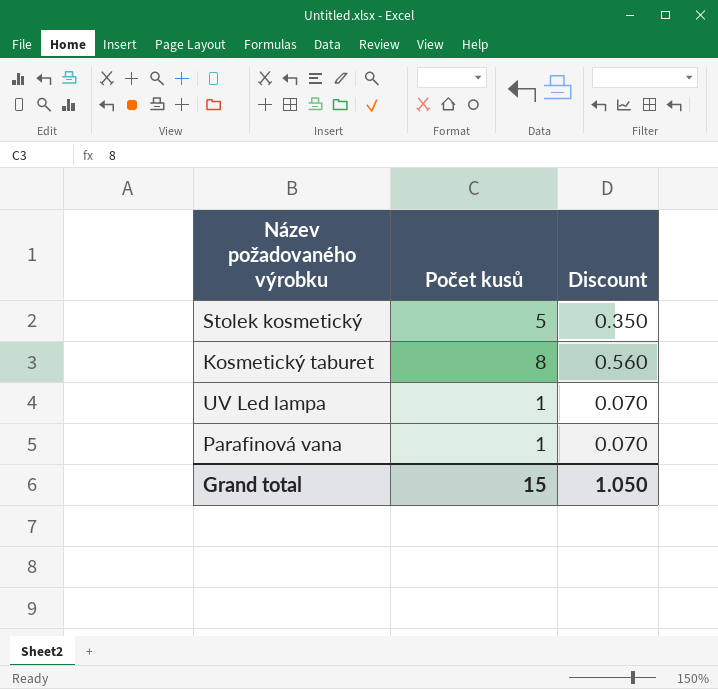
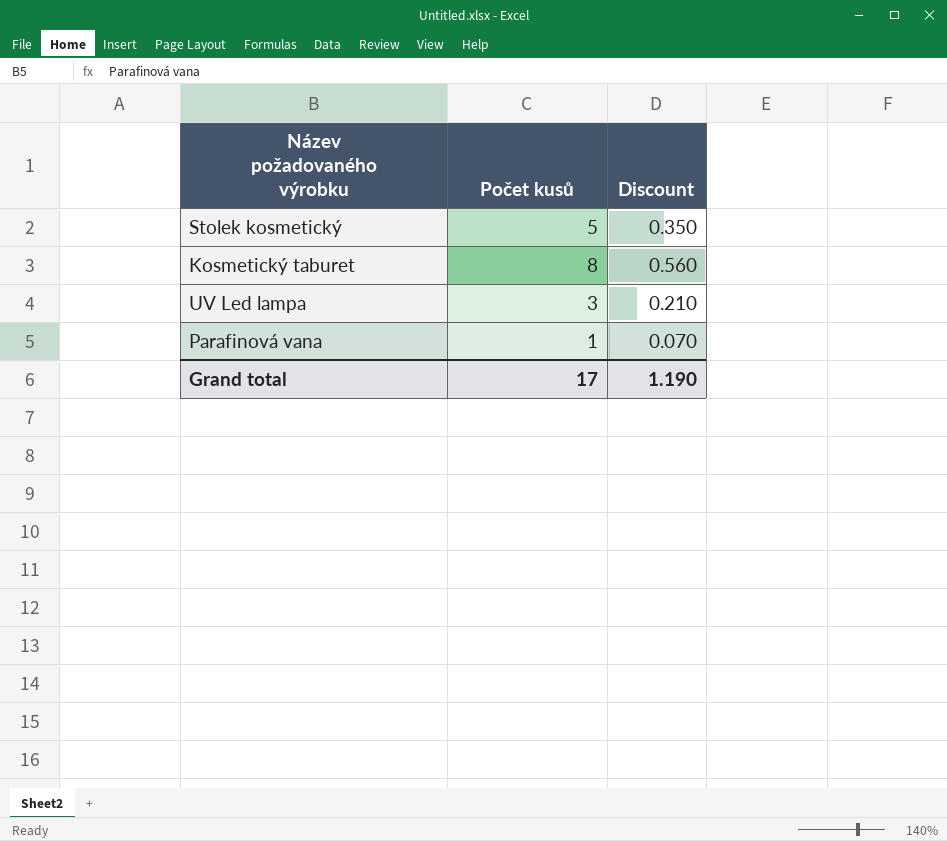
UV Led lampa | Počet kusů: 1 -> 3
UV Led lampa | Discount: 0.070 -> 0.210
Grand total | Počet kusů: 15 -> 17
Grand total | Discount: 1.050 -> 1.190

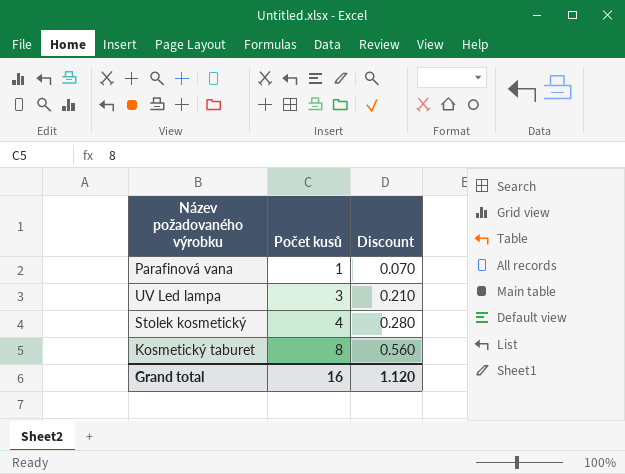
row order: none -> Počet kusů ascending
Stolek kosmetický | Počet kusů: 5 -> 4
Stolek kosmetický | Discount: 0.350 -> 0.280
Grand total | Počet kusů: 17 -> 16
Grand total | Discount: 1.190 -> 1.120

